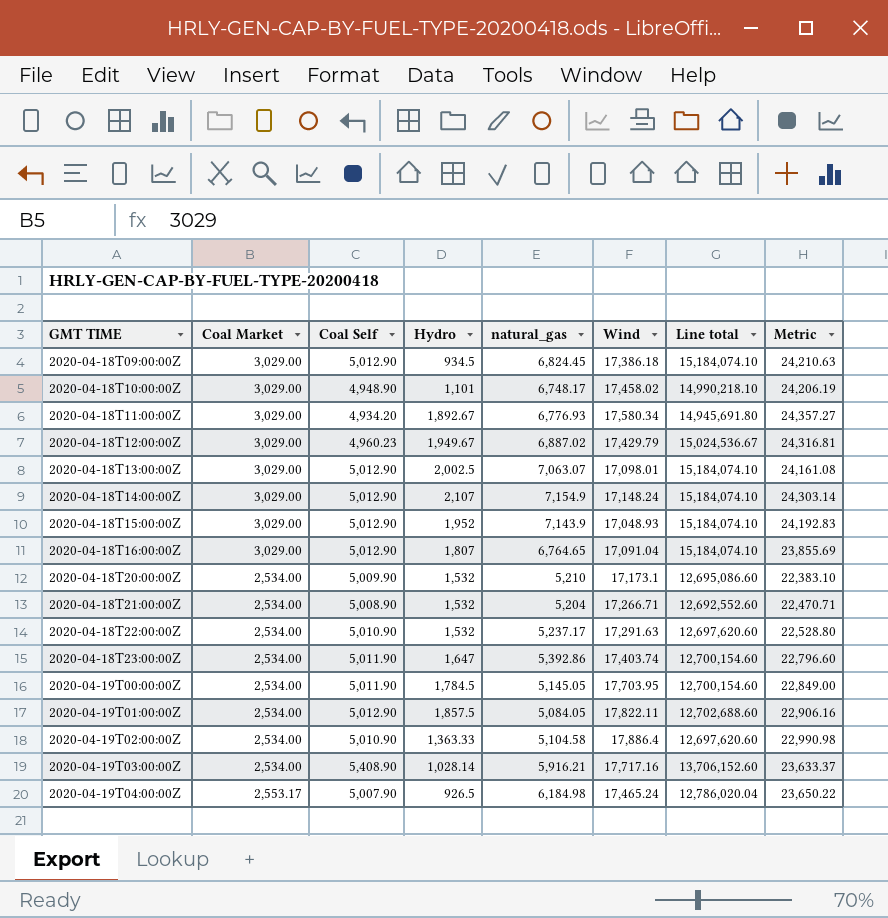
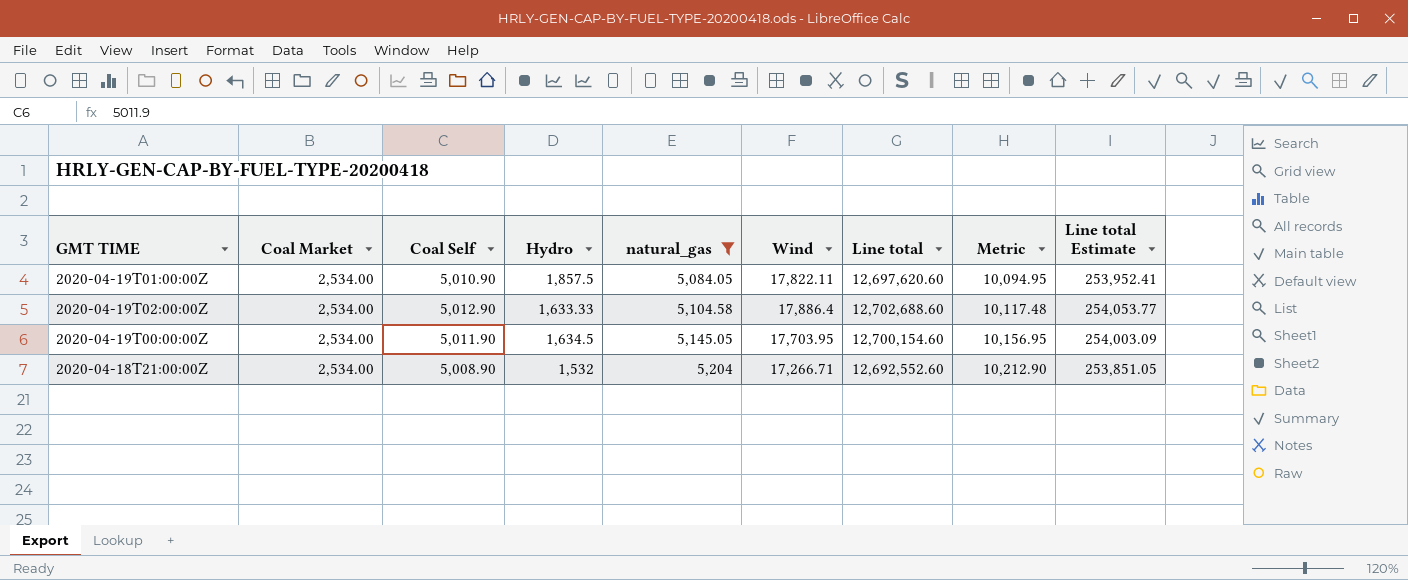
filter: none -> natural_gas <= 5,204
row order: GMT TIME ascending -> natural_gas ascending
column Metric | formula: [natural_gas] + [Wind] -> [Coal Self] + [natural_gas]
column Line total Estimate | formula: none -> [Line total] * 0.02
2020-04-19T01:00:00Z | Coal Self: 5,012.90 -> 5,010.90
2020-04-19T01:00:00Z | Line total: 12,702,688.60 -> 12,697,620.60
2020-04-19T02:00:00Z | Coal Self: 5,010.90 -> 5,012.90
2020-04-19T02:00:00Z | Hydro: 1,363.33 -> 1,633.33
2020-04-19T02:00:00Z | Line total: 12,697,620.60 -> 12,702,688.60
2020-04-19T00:00:00Z | Hydro: 1,784.5 -> 1,634.5

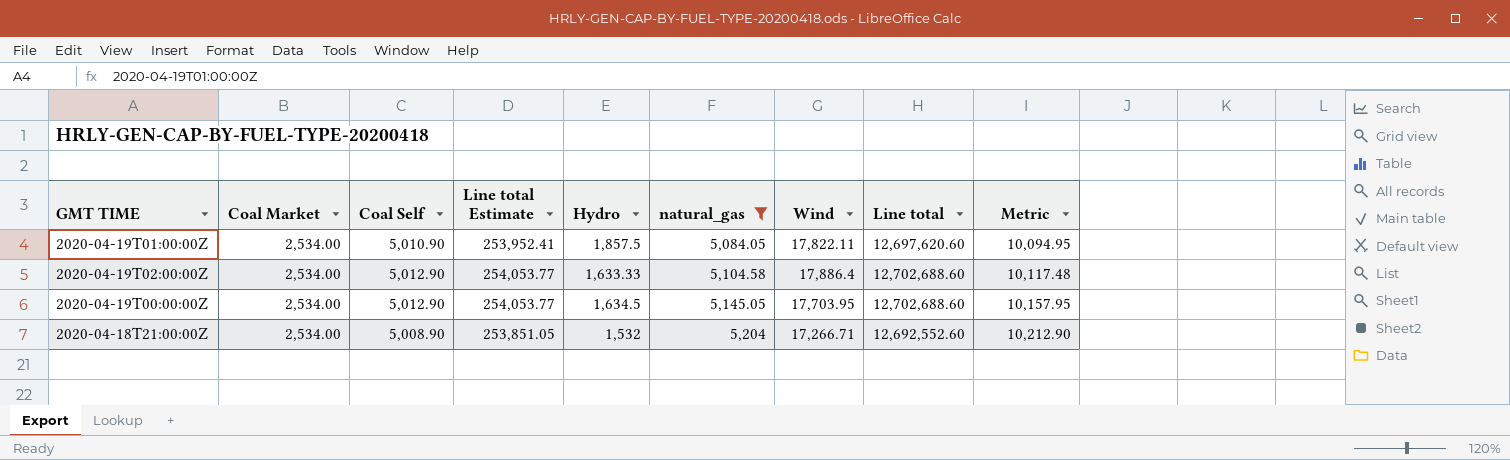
column Line total Estimate | position: 9 -> 4
2020-04-19T00:00:00Z | Coal Self: 5,011.90 -> 5,012.90
2020-04-19T00:00:00Z | Line total Estimate: 254,003.09 -> 254,053.77
2020-04-19T00:00:00Z | Line total: 12,700,154.60 -> 12,702,688.60
2020-04-19T00:00:00Z | Metric: 10,156.95 -> 10,157.95

